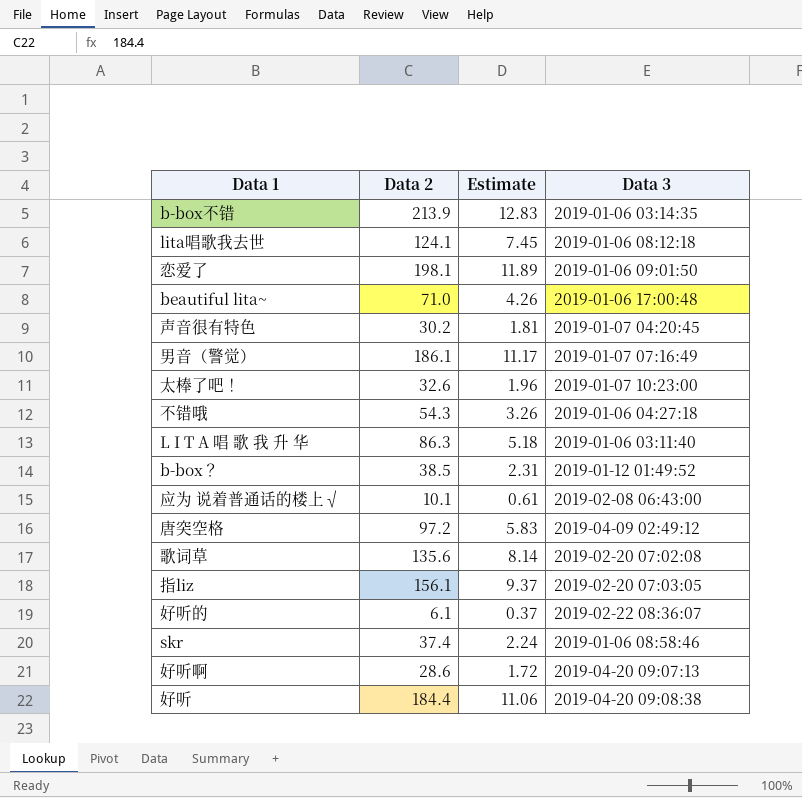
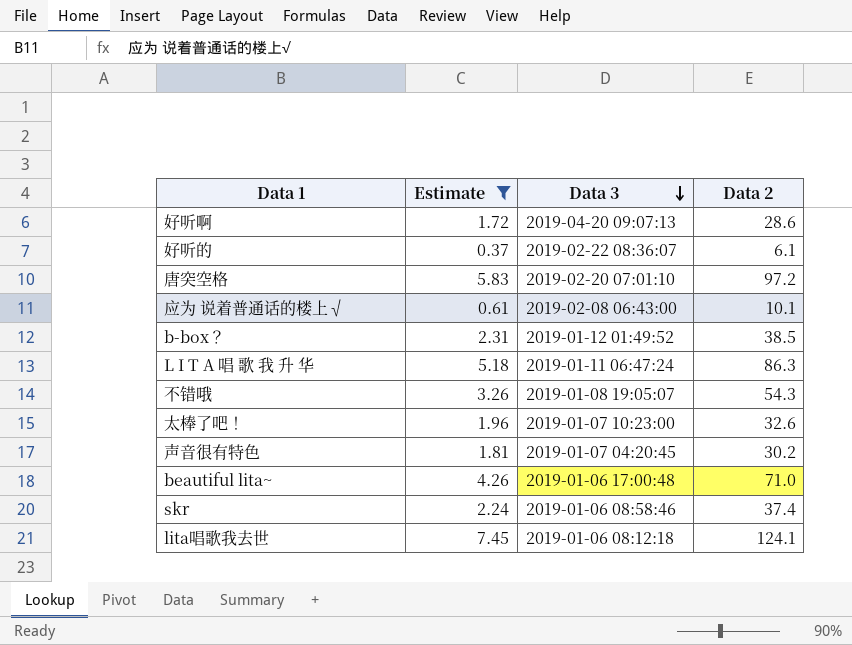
filter: none -> Estimate <= 7.45
row order: none -> Data 3 descending
column Data 2 | position: 2 -> 4
唐突空格 | Data 3: 2019-04-09 02:49:12 -> 2019-02-20 07:01:10
L I T A 唱 歌 我 升 华 | Data 3: 2019-01-06 03:11:40 -> 2019-01-11 06:47:24
不错哦 | Data 3: 2019-01-06 04:27:18 -> 2019-01-08 19:05:07

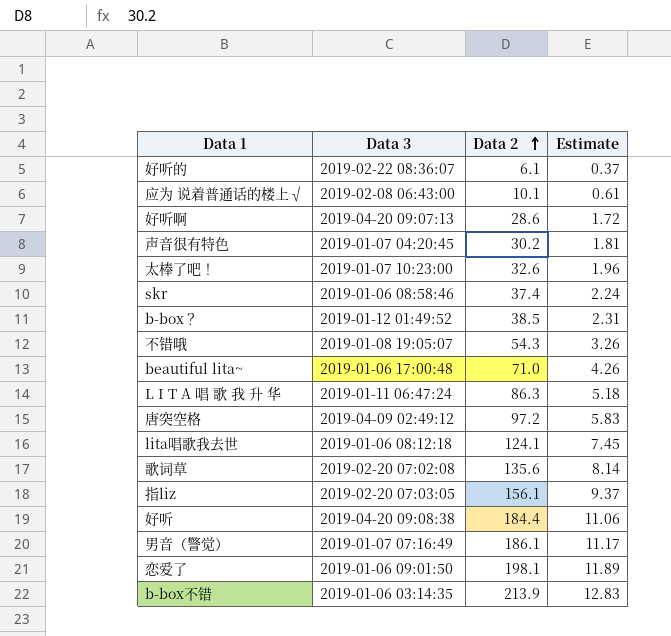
filter: Estimate <= 7.45 -> none
row order: Data 3 descending -> Data 2 ascending
column Estimate | position: 2 -> 4
唐突空格 | Data 3: 2019-02-20 07:01:10 -> 2019-04-09 02:49:12

